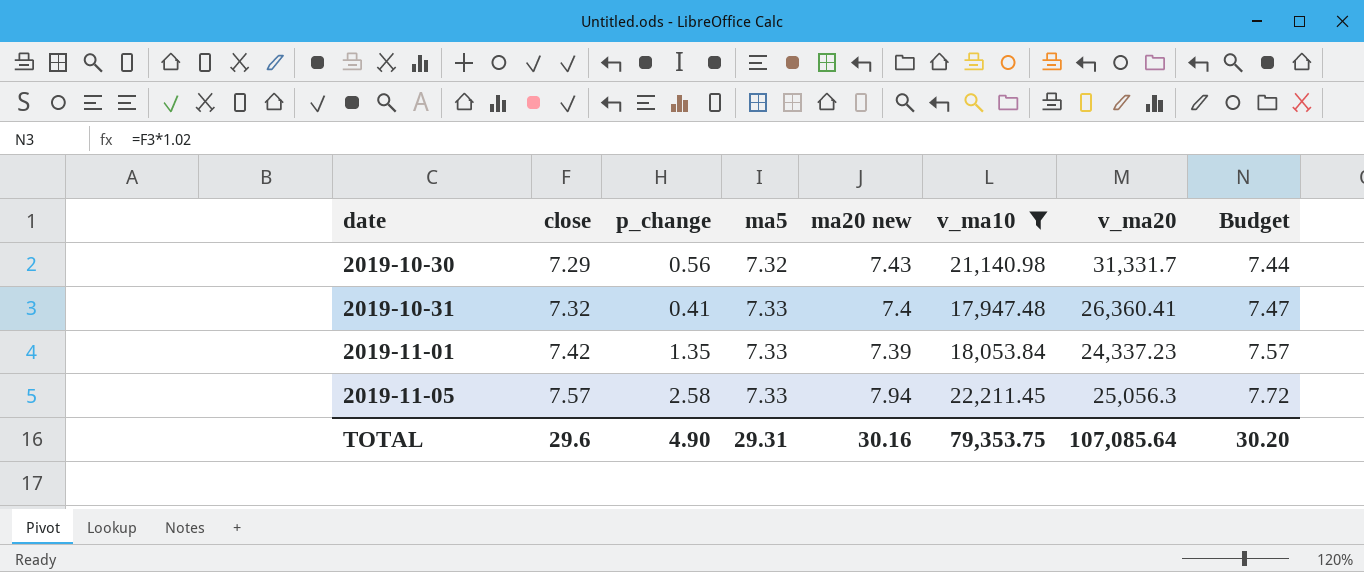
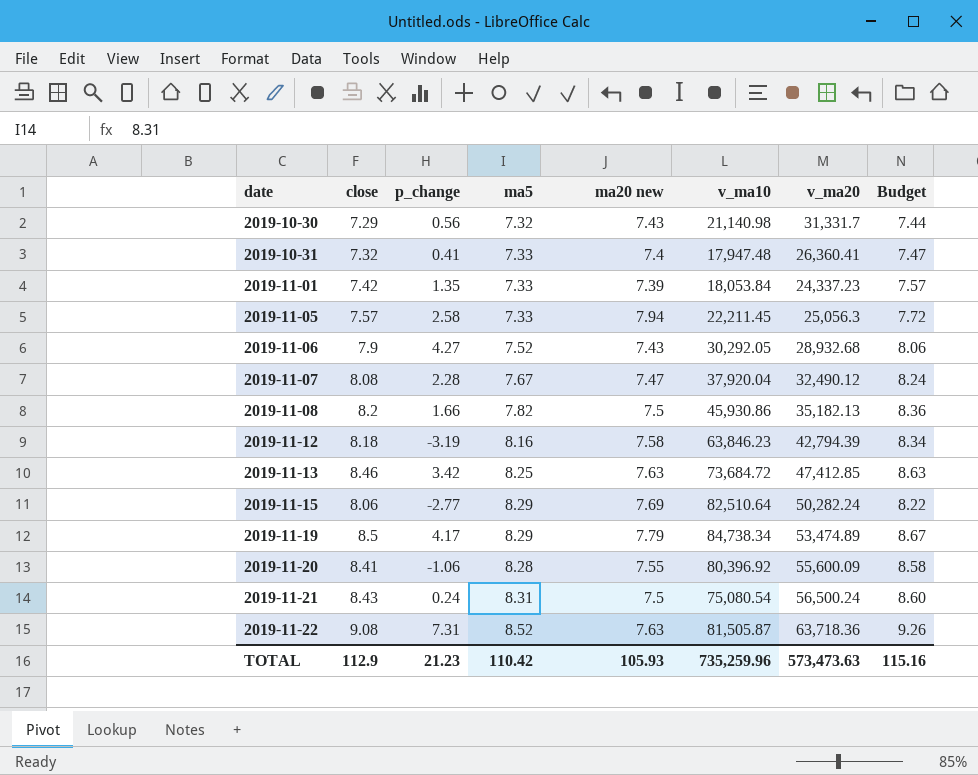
filter: v_ma10 <= 22,211.45 -> none
TOTAL | close: 29.6 -> 112.9
TOTAL | p_change: 4.90 -> 21.23
TOTAL | ma5: 29.31 -> 110.42
TOTAL | ma20 new: 30.16 -> 105.93
TOTAL | v_ma10: 79,353.75 -> 735,259.96
TOTAL | v_ma20: 107,085.64 -> 573,473.63
TOTAL | Budget: 30.20 -> 115.16

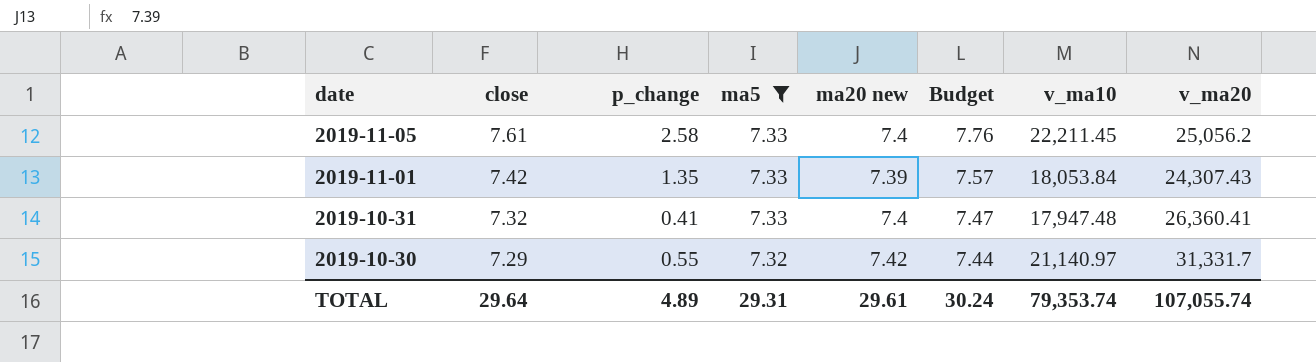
filter: none -> ma5 <= 7.33
row order: date ascending -> date descending
column Budget | position: 8 -> 6
2019-11-05 | close: 7.57 -> 7.61
2019-11-05 | ma20 new: 7.94 -> 7.4
2019-11-05 | Budget: 7.72 -> 7.76
2019-11-05 | v_ma20: 25,056.3 -> 25,056.2
2019-11-01 | v_ma20: 24,337.23 -> 24,307.43
2019-10-30 | p_change: 0.56 -> 0.55
2019-10-30 | ma20 new: 7.43 -> 7.42
2019-10-30 | v_ma10: 21,140.98 -> 21,140.97
TOTAL | close: 112.9 -> 29.64
TOTAL | p_change: 21.23 -> 4.89
TOTAL | ma5: 110.42 -> 29.31
TOTAL | ma20 new: 105.93 -> 29.61
TOTAL | Budget: 115.16 -> 30.24
TOTAL | v_ma10: 735,259.96 -> 79,353.74
TOTAL | v_ma20: 573,473.63 -> 107,055.74

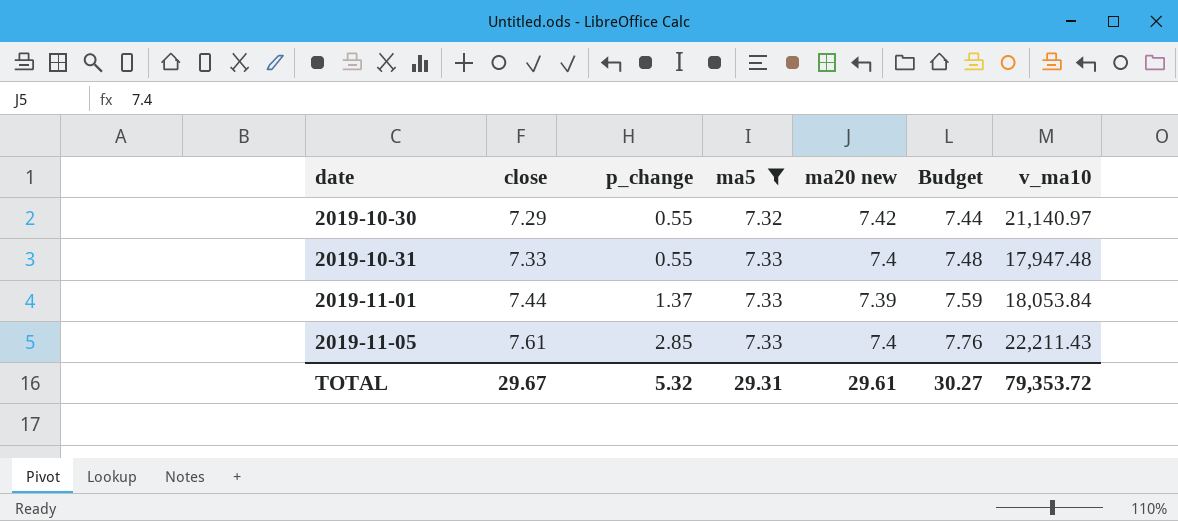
row order: date descending -> date ascending
column v_ma20 | position: 8 -> none
2019-10-31 | close: 7.32 -> 7.33
2019-10-31 | p_change: 0.41 -> 0.55
2019-10-31 | Budget: 7.47 -> 7.48
2019-11-01 | close: 7.42 -> 7.44
2019-11-01 | p_change: 1.35 -> 1.37
2019-11-01 | Budget: 7.57 -> 7.59
2019-11-05 | p_change: 2.58 -> 2.85
2019-11-05 | v_ma10: 22,211.45 -> 22,211.43
TOTAL | close: 29.64 -> 29.67
TOTAL | p_change: 4.89 -> 5.32
TOTAL | Budget: 30.24 -> 30.27
TOTAL | v_ma10: 79,353.74 -> 79,353.72

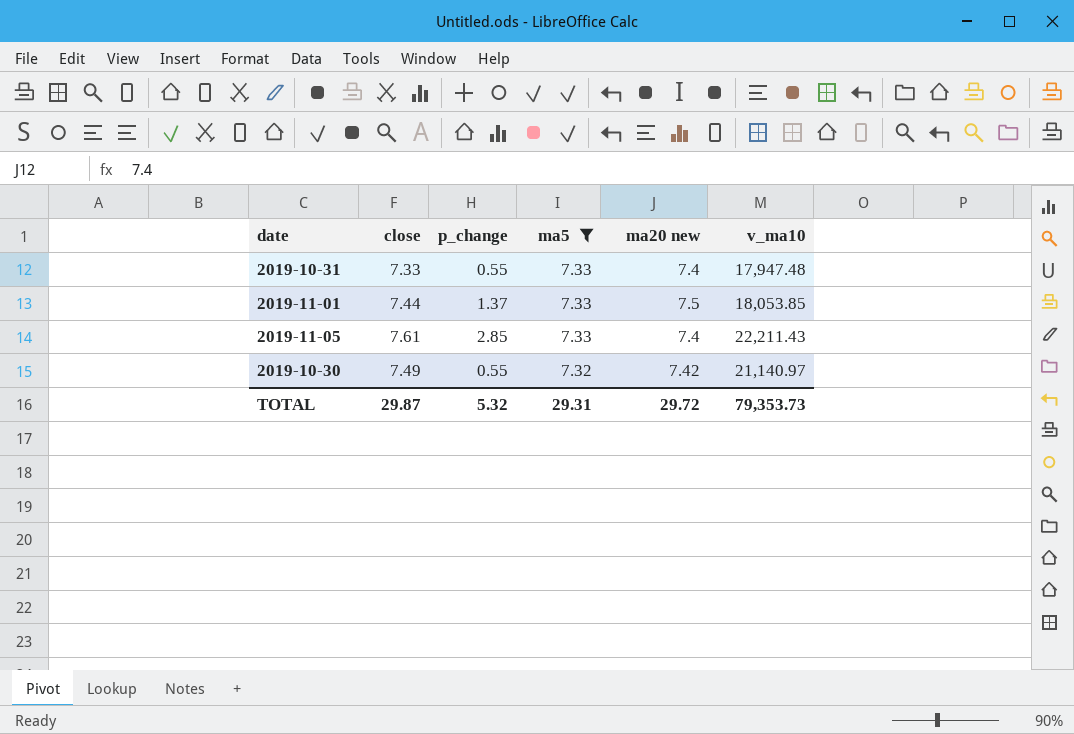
row order: date ascending -> ma5 descending
column Budget | formula: [close] * 1.02 -> none
2019-11-01 | ma20 new: 7.39 -> 7.5
2019-11-01 | v_ma10: 18,053.84 -> 18,053.85
2019-10-30 | close: 7.29 -> 7.49
TOTAL | close: 29.67 -> 29.87
TOTAL | ma20 new: 29.61 -> 29.72
TOTAL | v_ma10: 79,353.72 -> 79,353.73

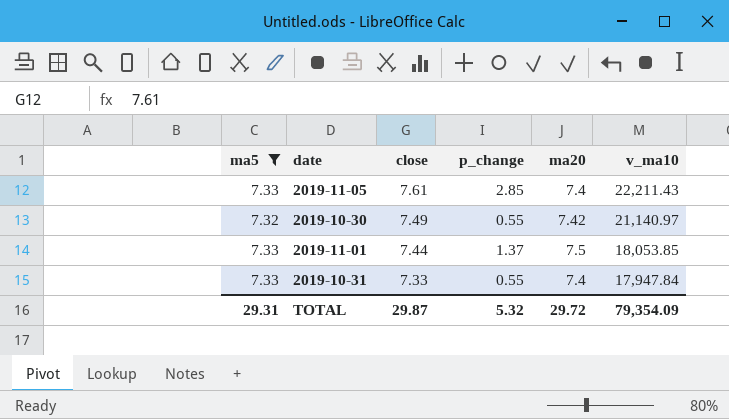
row order: ma5 descending -> close descending
column ma5 | position: 4 -> 1
column name: ma20 new -> ma20
2019-10-31 | v_ma10: 17,947.48 -> 17,947.84
TOTAL | v_ma10: 79,353.73 -> 79,354.09

